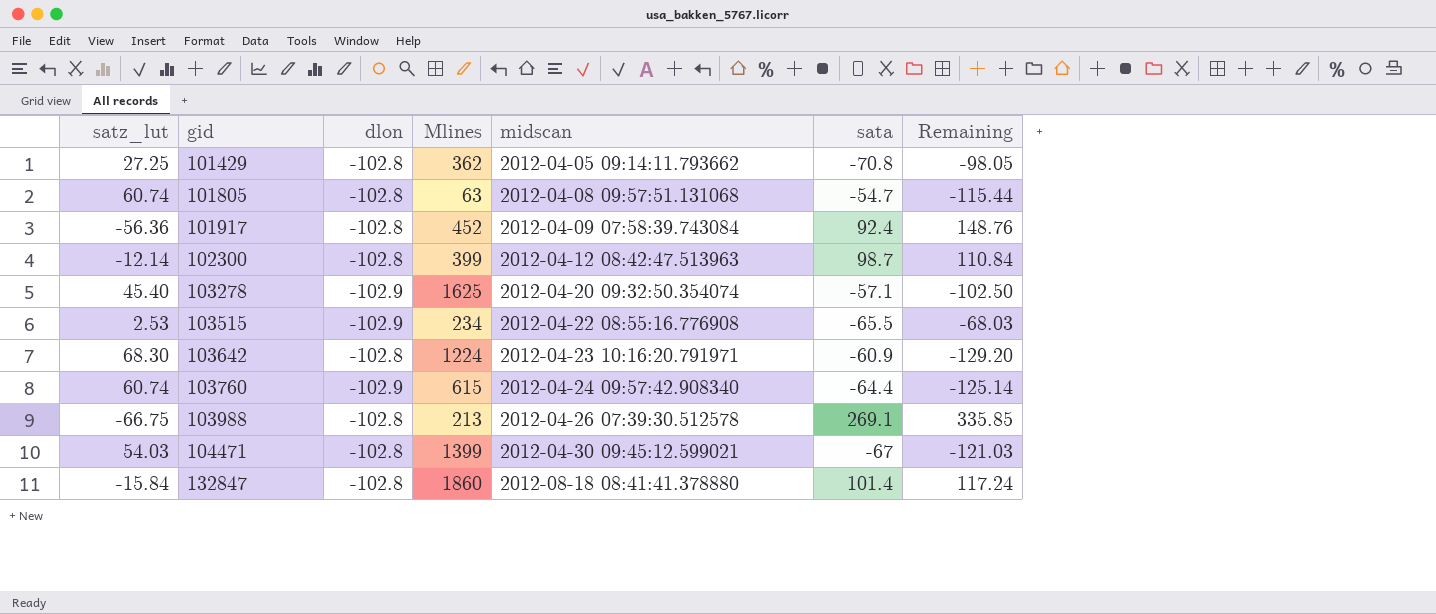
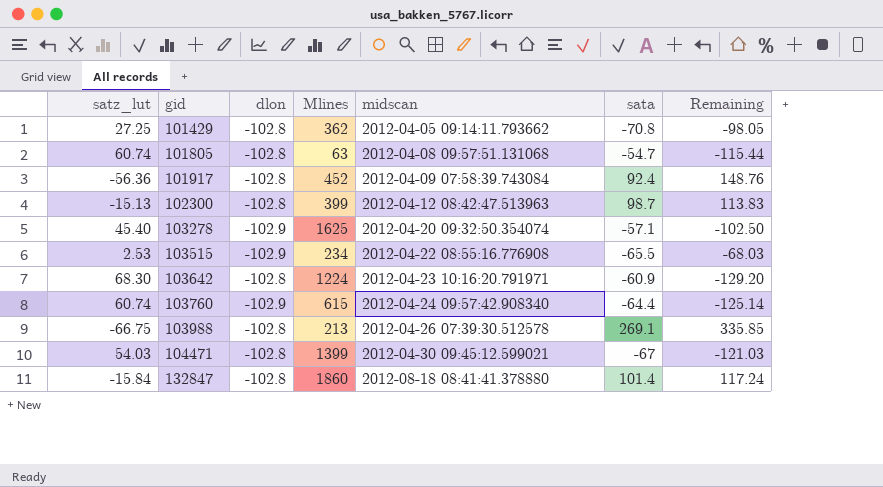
102300 | satz_lut: -12.14 -> -15.13
102300 | Remaining: 110.84 -> 113.83

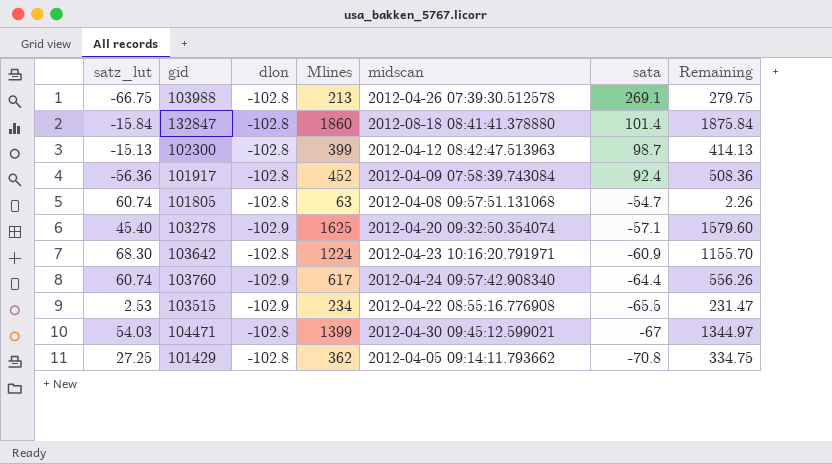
row order: gid ascending -> sata descending
column Remaining | formula: [sata] - [satz_lut] -> [Mlines] - [satz_lut]
103760 | Mlines: 615 -> 617

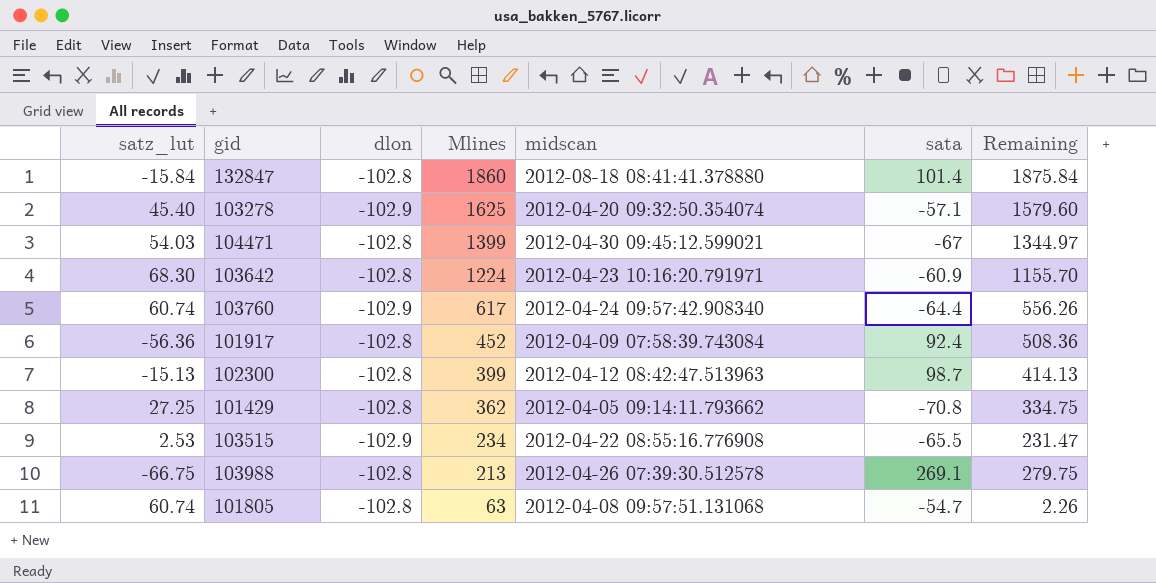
row order: sata descending -> Mlines descending

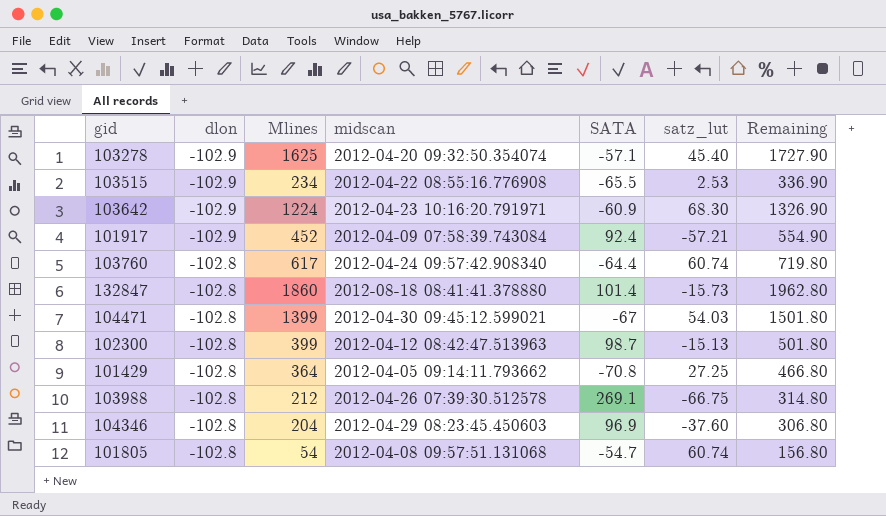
row order: Mlines descending -> dlon ascending
column name: sata -> SATA
column satz_lut | position: 1 -> 6
column Remaining | formula: [Mlines] - [satz_lut] -> [Mlines] - [dlon]
103642 | dlon: -102.8 -> -102.9
101917 | dlon: -102.8 -> -102.9
101917 | satz_lut: -56.36 -> -57.21
103760 | dlon: -102.9 -> -102.8
132847 | satz_lut: -15.84 -> -15.73
101429 | Mlines: 362 -> 364
103988 | Mlines: 213 -> 212
row 104346: none -> -102.8 | 204 | 2012-04-29 08:23:45.450603 | 96.9 | -37.60 | 306.80
101805 | Mlines: 63 -> 54

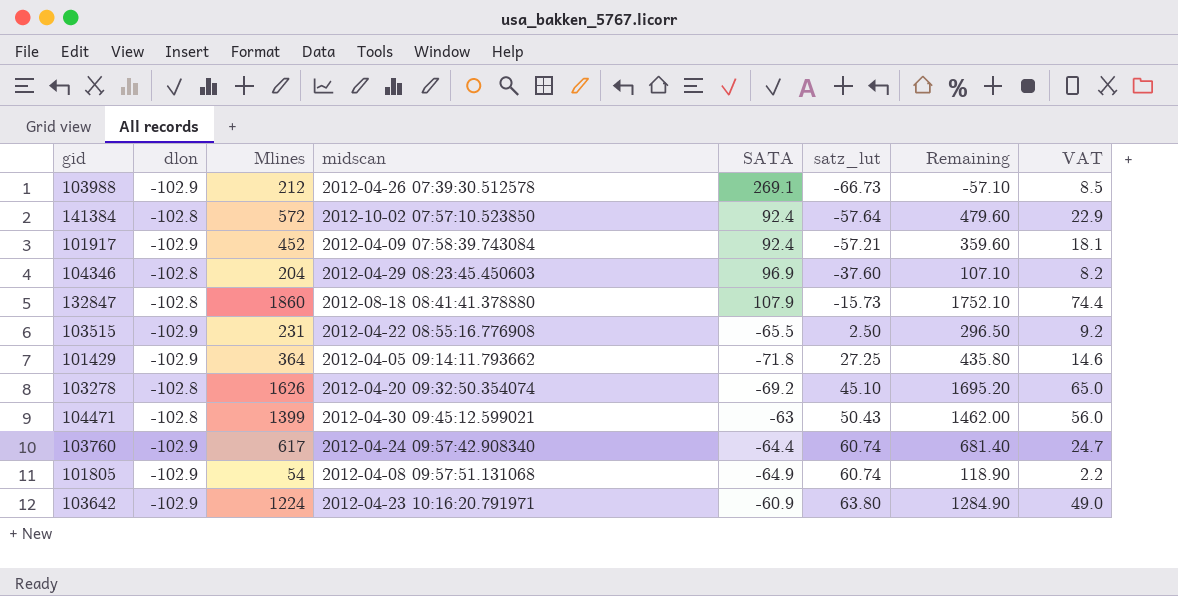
row order: dlon ascending -> satz_lut ascending
column Remaining | formula: [Mlines] - [dlon] -> [Mlines] - [SATA]
column VAT | formula: none -> [Mlines] * 0.04
row 102300: -102.8 | 399 | 2012-04-12 08:42:47.513963 | 98.7 | -15.13 | 501.80 -> none
103988 | dlon: -102.8 -> -102.9
103988 | satz_lut: -66.75 -> -66.73
row 141384: none -> -102.8 | 572 | 2012-10-02 07:57:10.523850 | 92.4 | -57.64 | 479.60 | 22.9
132847 | SATA: 101.4 -> 107.9
103515 | Mlines: 234 -> 231
103515 | satz_lut: 2.53 -> 2.50
101429 | dlon: -102.8 -> -102.9
101429 | SATA: -70.8 -> -71.8
103278 | dlon: -102.9 -> -102.8
103278 | Mlines: 1625 -> 1626
103278 | SATA: -57.1 -> -69.2
103278 | satz_lut: 45.40 -> 45.10
104471 | SATA: -67 -> -63
104471 | satz_lut: 54.03 -> 50.43
103760 | dlon: -102.8 -> -102.9
101805 | dlon: -102.8 -> -102.9
101805 | SATA: -54.7 -> -64.9
103642 | satz_lut: 68.30 -> 63.80

